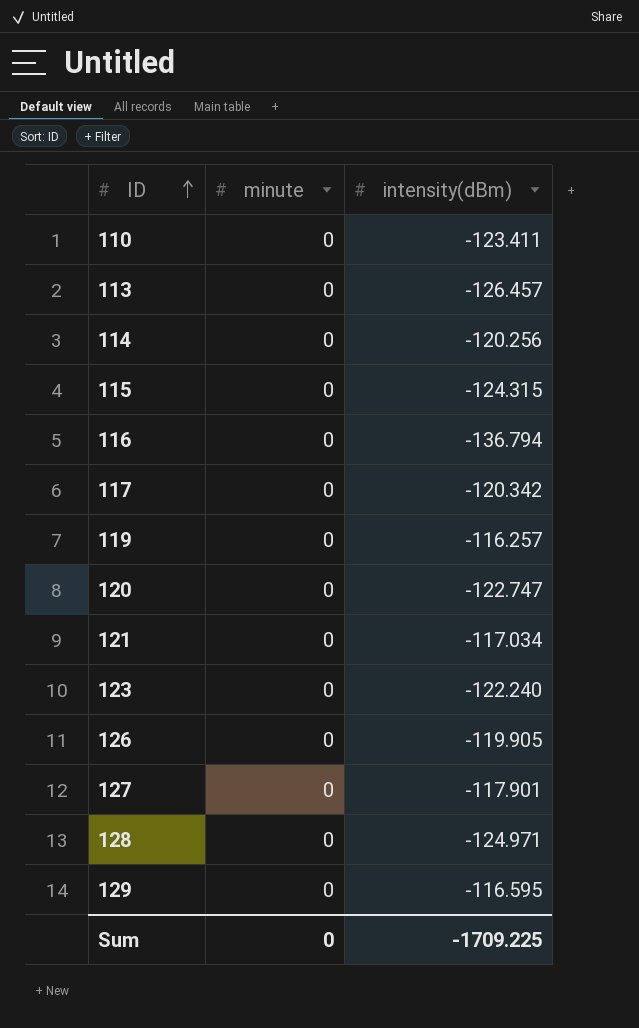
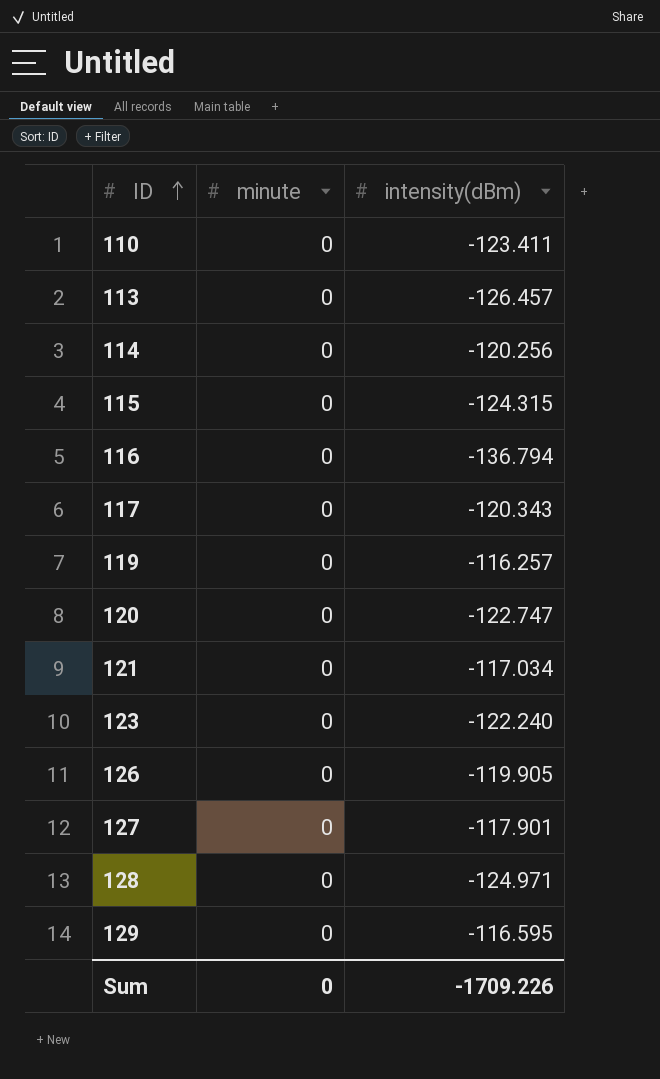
117 | intensity(dBm): -120.342 -> -120.343
Sum | intensity(dBm): -1709.225 -> -1709.226

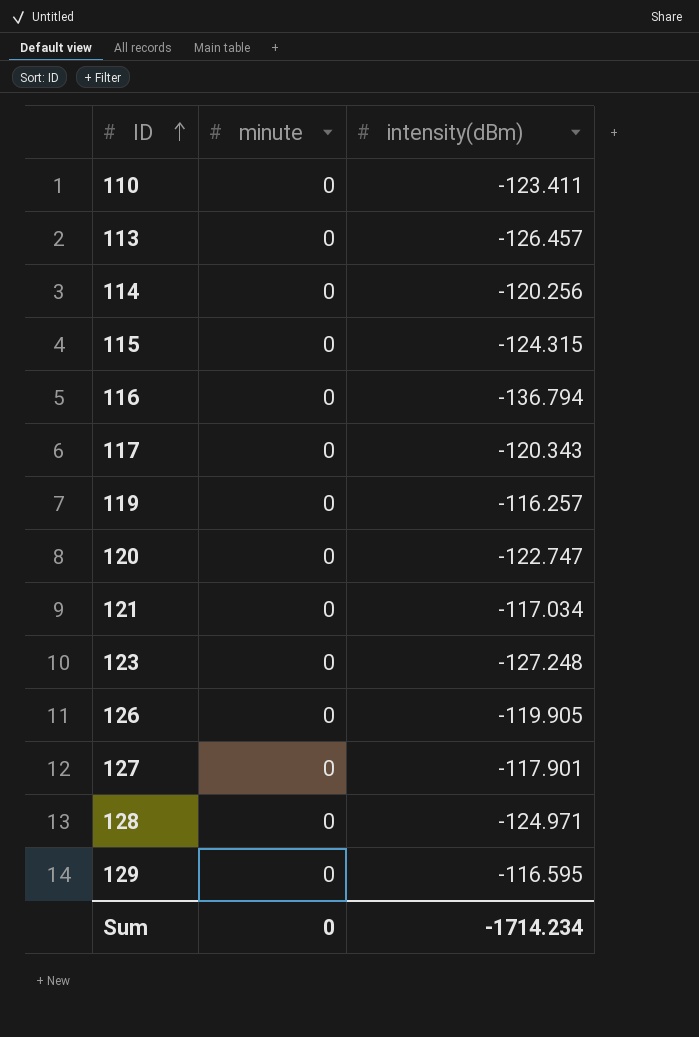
123 | intensity(dBm): -122.240 -> -127.248
Sum | intensity(dBm): -1709.226 -> -1714.234

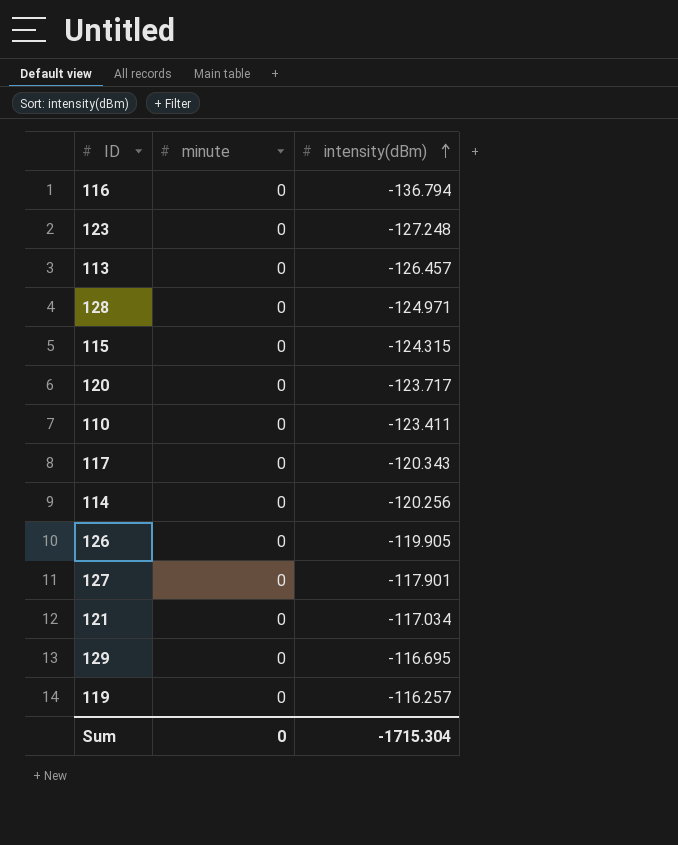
row order: ID ascending -> intensity(dBm) ascending
120 | intensity(dBm): -122.747 -> -123.717
129 | intensity(dBm): -116.595 -> -116.695
Sum | intensity(dBm): -1714.234 -> -1715.304

